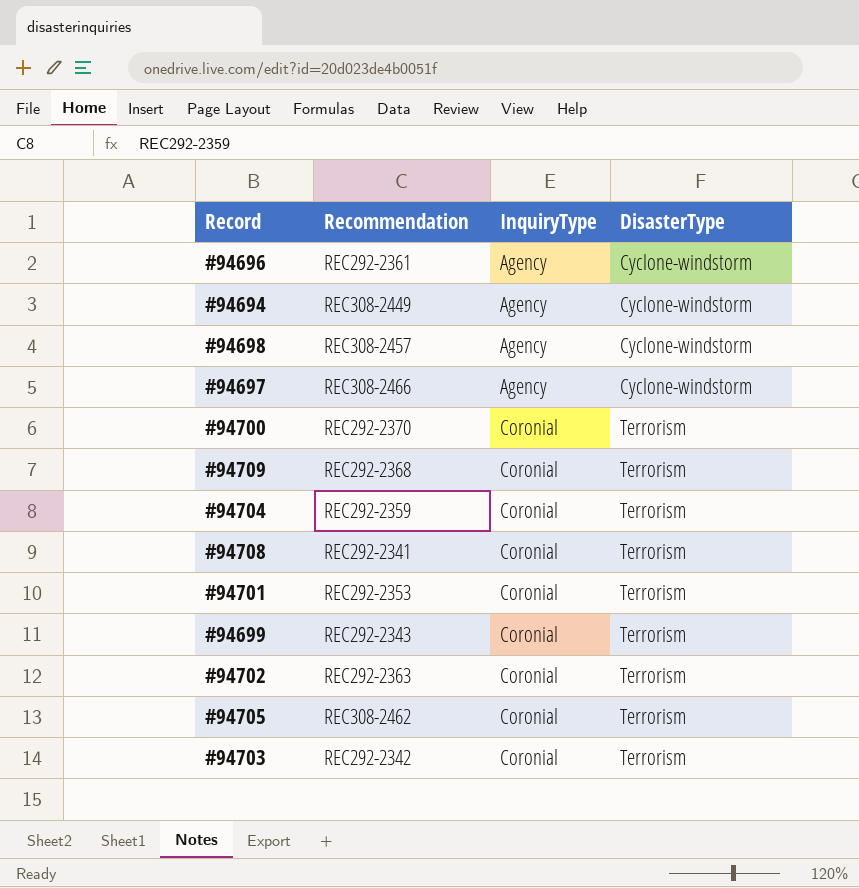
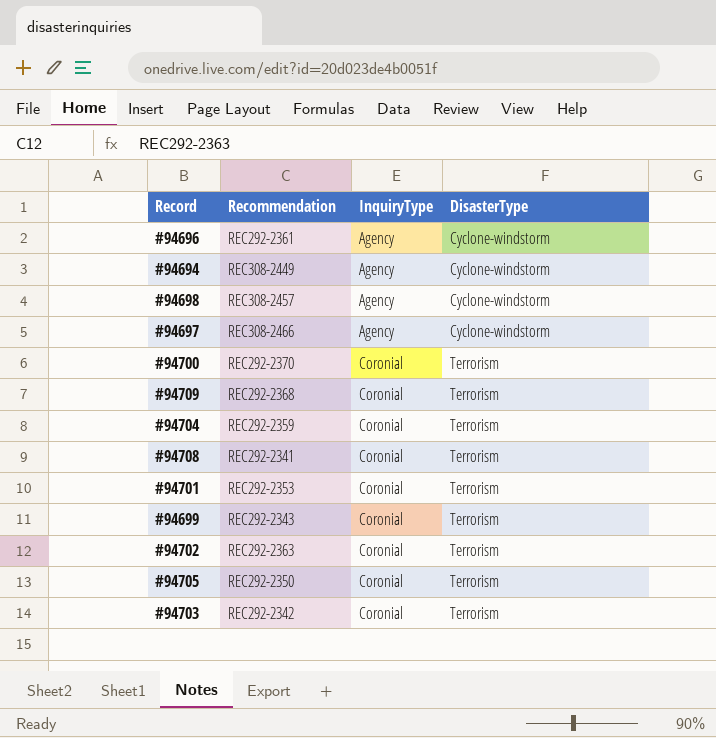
#94705 | Recommendation: REC308-2462 -> REC292-2350

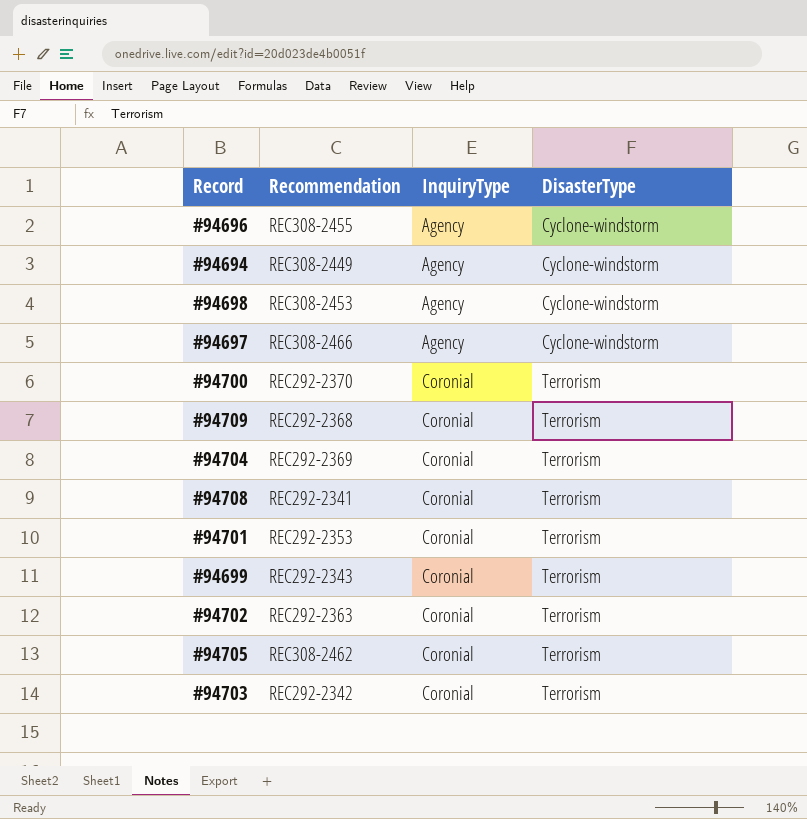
#94696 | Recommendation: REC292-2361 -> REC308-2455
#94698 | Recommendation: REC308-2457 -> REC308-2453
#94704 | Recommendation: REC292-2359 -> REC292-2369
#94705 | Recommendation: REC292-2350 -> REC308-2462

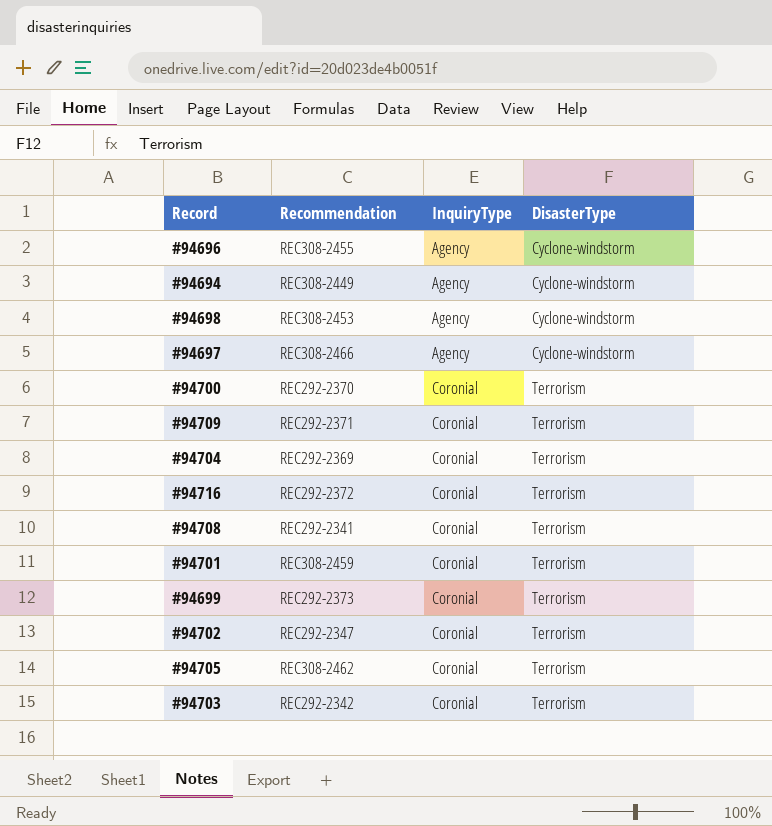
#94709 | Recommendation: REC292-2368 -> REC292-2371
row #94716: none -> REC292-2372 | Coronial | Terrorism
#94701 | Recommendation: REC292-2353 -> REC308-2459
#94699 | Recommendation: REC292-2343 -> REC292-2373
#94702 | Recommendation: REC292-2363 -> REC292-2347

